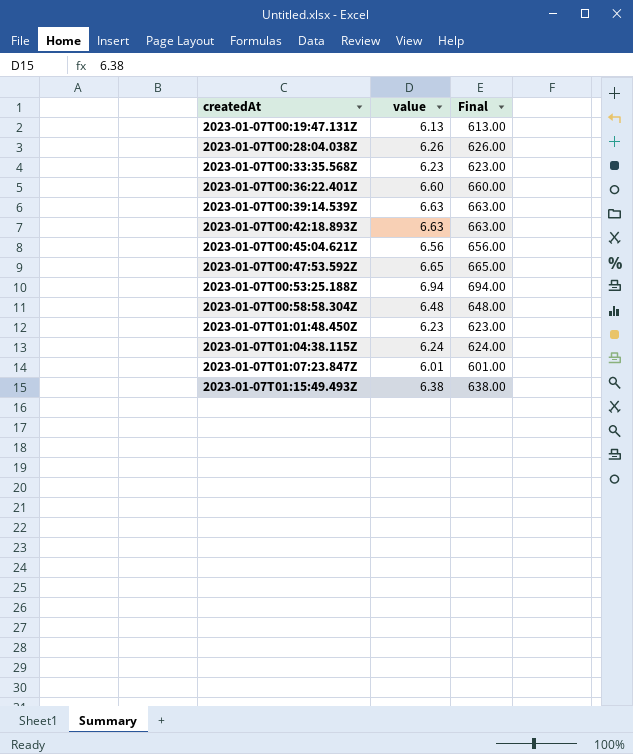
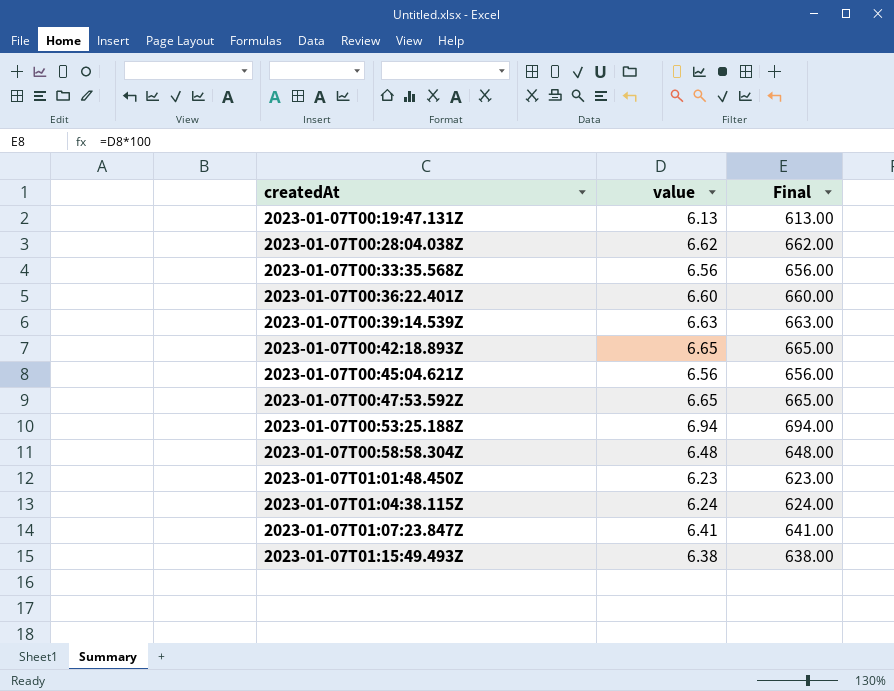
2023-01-07T00:28:04.038Z | value: 6.26 -> 6.62
2023-01-07T00:28:04.038Z | Final: 626.00 -> 662.00
2023-01-07T00:33:35.568Z | value: 6.23 -> 6.56
2023-01-07T00:33:35.568Z | Final: 623.00 -> 656.00
2023-01-07T00:42:18.893Z | value: 6.63 -> 6.65
2023-01-07T00:42:18.893Z | Final: 663.00 -> 665.00
2023-01-07T01:07:23.847Z | value: 6.01 -> 6.41
2023-01-07T01:07:23.847Z | Final: 601.00 -> 641.00

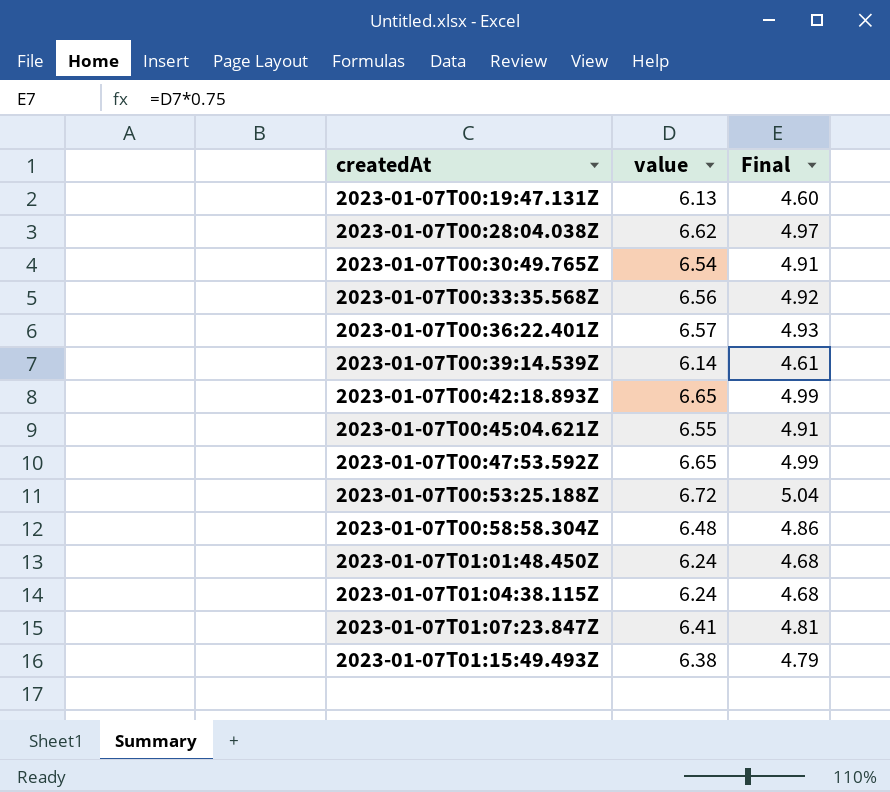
column Final | formula: [value] * 100 -> [value] * 0.75
row 2023-01-07T00:30:49.765Z: none -> 6.54 | 4.91
2023-01-07T00:36:22.401Z | value: 6.60 -> 6.57
2023-01-07T00:39:14.539Z | value: 6.63 -> 6.14
2023-01-07T00:45:04.621Z | value: 6.56 -> 6.55
2023-01-07T00:53:25.188Z | value: 6.94 -> 6.72
2023-01-07T01:01:48.450Z | value: 6.23 -> 6.24

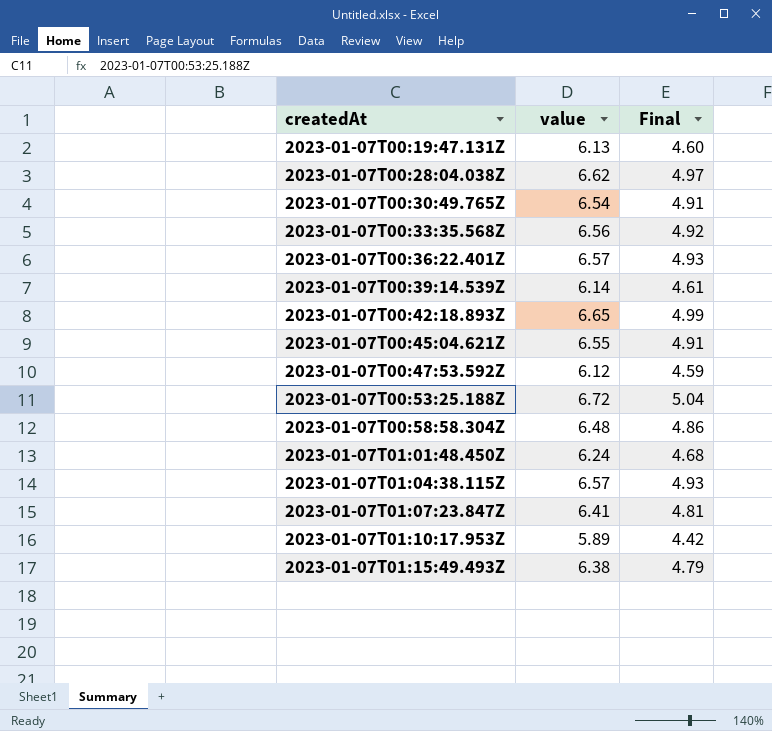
2023-01-07T00:47:53.592Z | value: 6.65 -> 6.12
2023-01-07T00:47:53.592Z | Final: 4.99 -> 4.59
2023-01-07T01:04:38.115Z | value: 6.24 -> 6.57
2023-01-07T01:04:38.115Z | Final: 4.68 -> 4.93
row 2023-01-07T01:10:17.953Z: none -> 5.89 | 4.42

